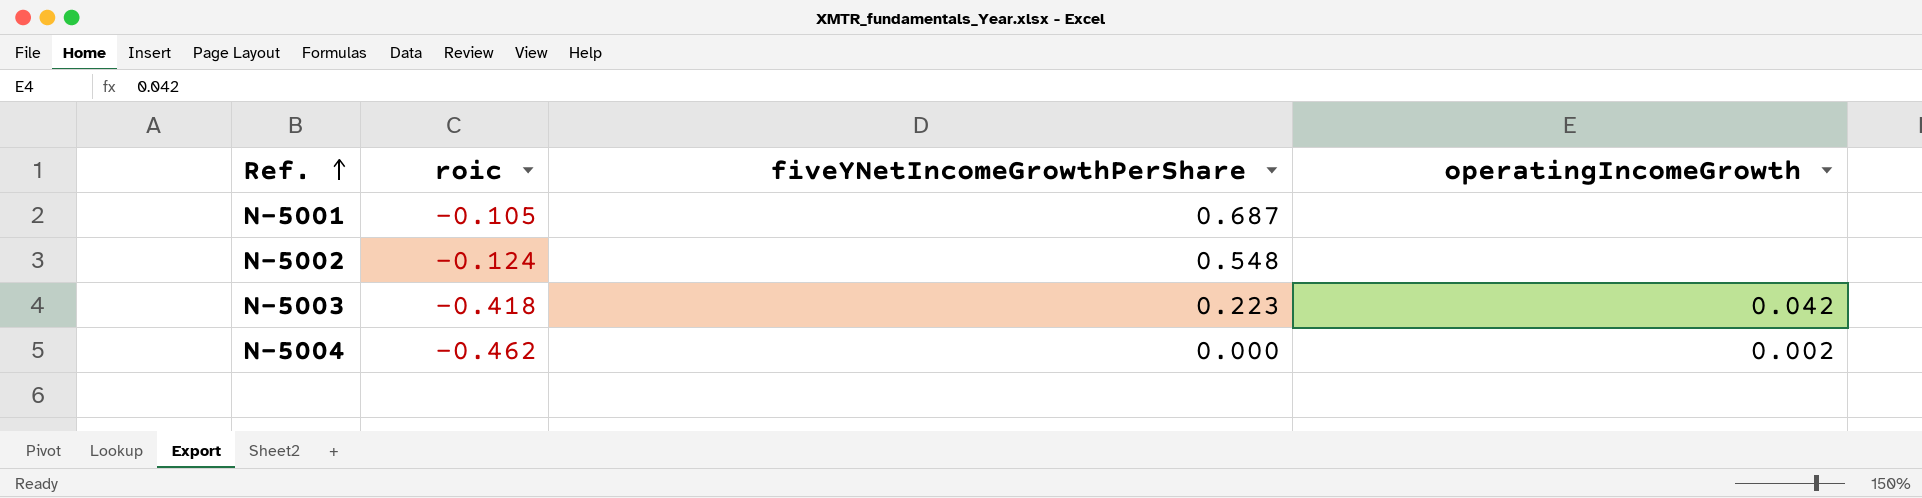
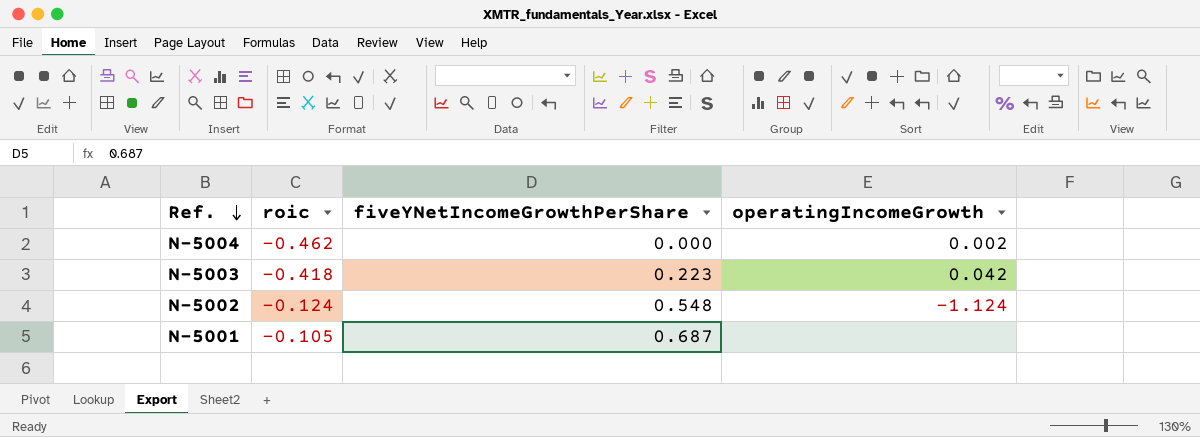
row order: Ref. ascending -> Ref. descending
N-5002 | operatingIncomeGrowth: none -> -1.124

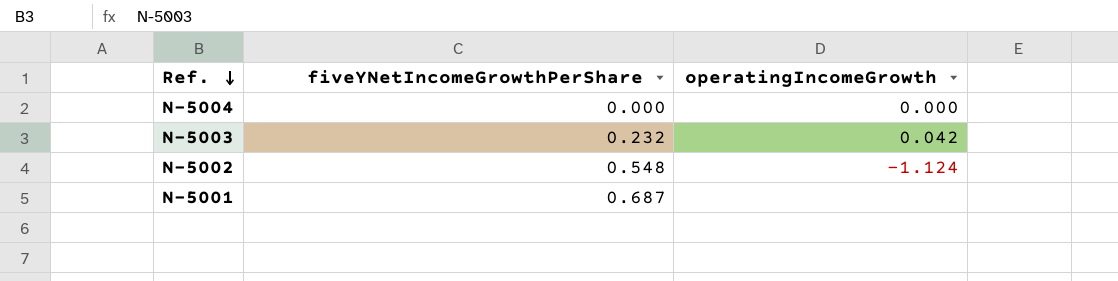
column roic | position: 2 -> none
N-5004 | operatingIncomeGrowth: 0.002 -> 0.000
N-5003 | fiveYNetIncomeGrowthPerShare: 0.223 -> 0.232

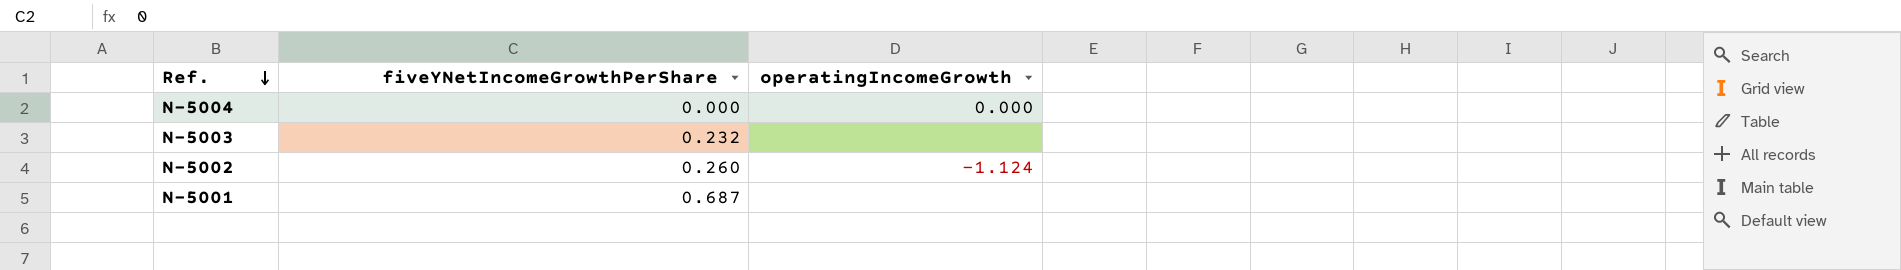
N-5003 | operatingIncomeGrowth: 0.042 -> none
N-5002 | fiveYNetIncomeGrowthPerShare: 0.548 -> 0.260

